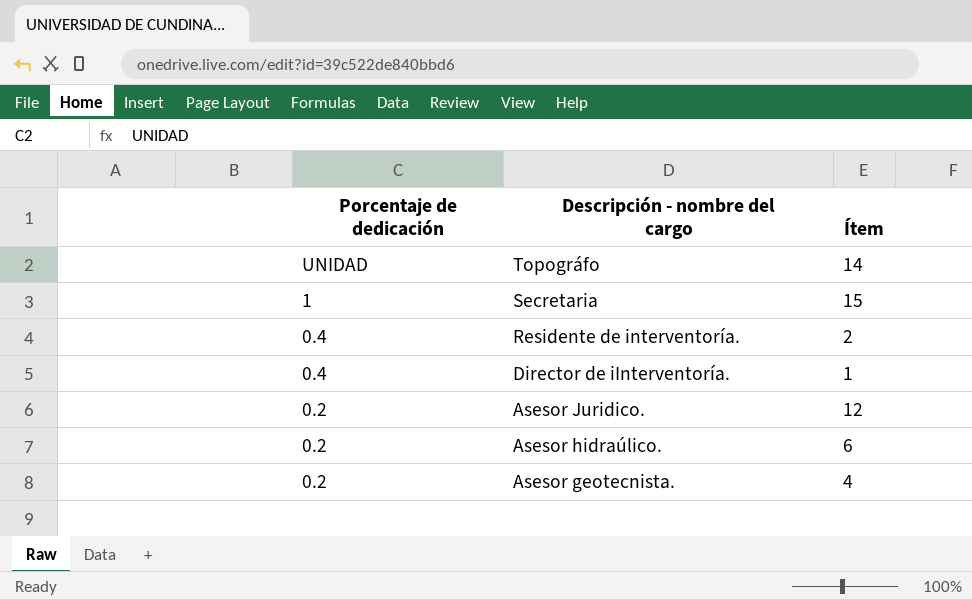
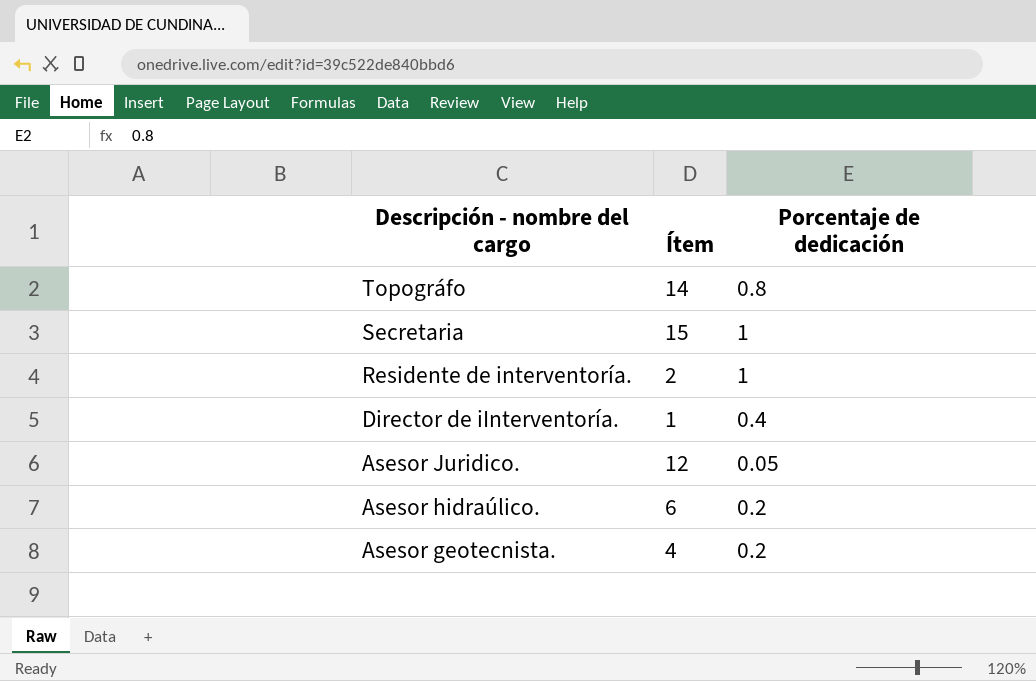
column Porcentaje de dedicación | position: 1 -> 3
Topográfo | Porcentaje de dedicación: UNIDAD -> 0.8
Residente de interventoría. | Porcentaje de dedicación: 0.4 -> 1
Asesor Juridico. | Porcentaje de dedicación: 0.2 -> 0.05

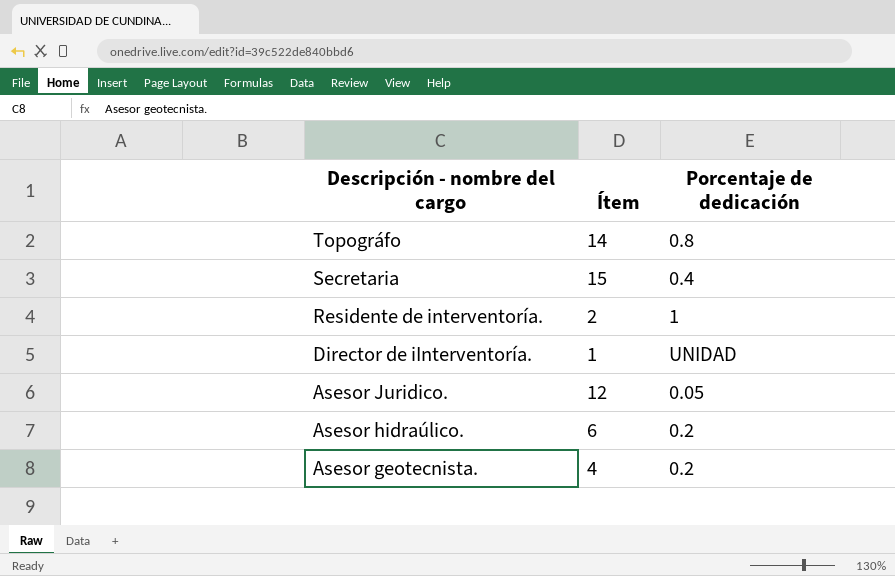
Secretaria | Porcentaje de dedicación: 1 -> 0.4
Director de iInterventoría. | Porcentaje de dedicación: 0.4 -> UNIDAD

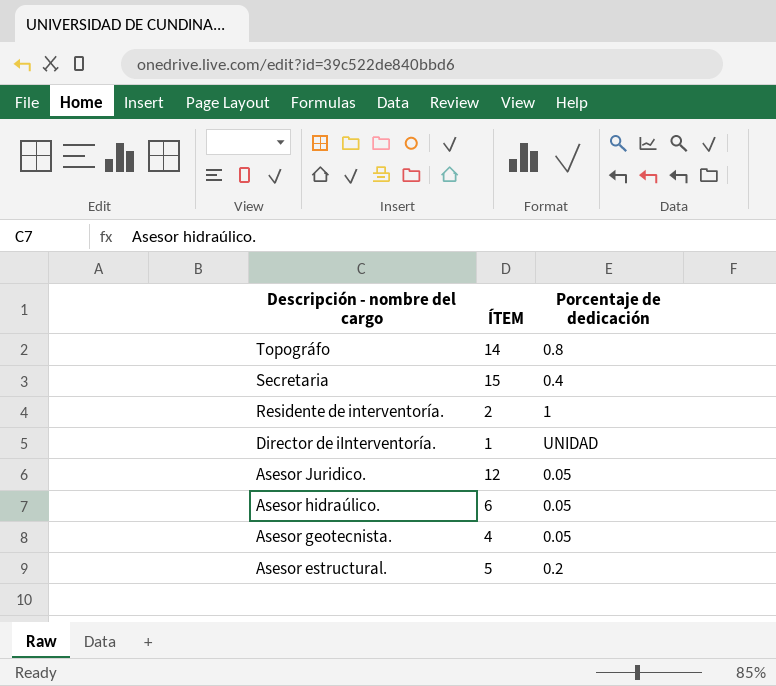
column name: Ítem -> ÍTEM
Asesor hidraúlico. | Porcentaje de dedicación: 0.2 -> 0.05
Asesor geotecnista. | Porcentaje de dedicación: 0.2 -> 0.05
row Asesor estructural.: none -> 5 | 0.2

